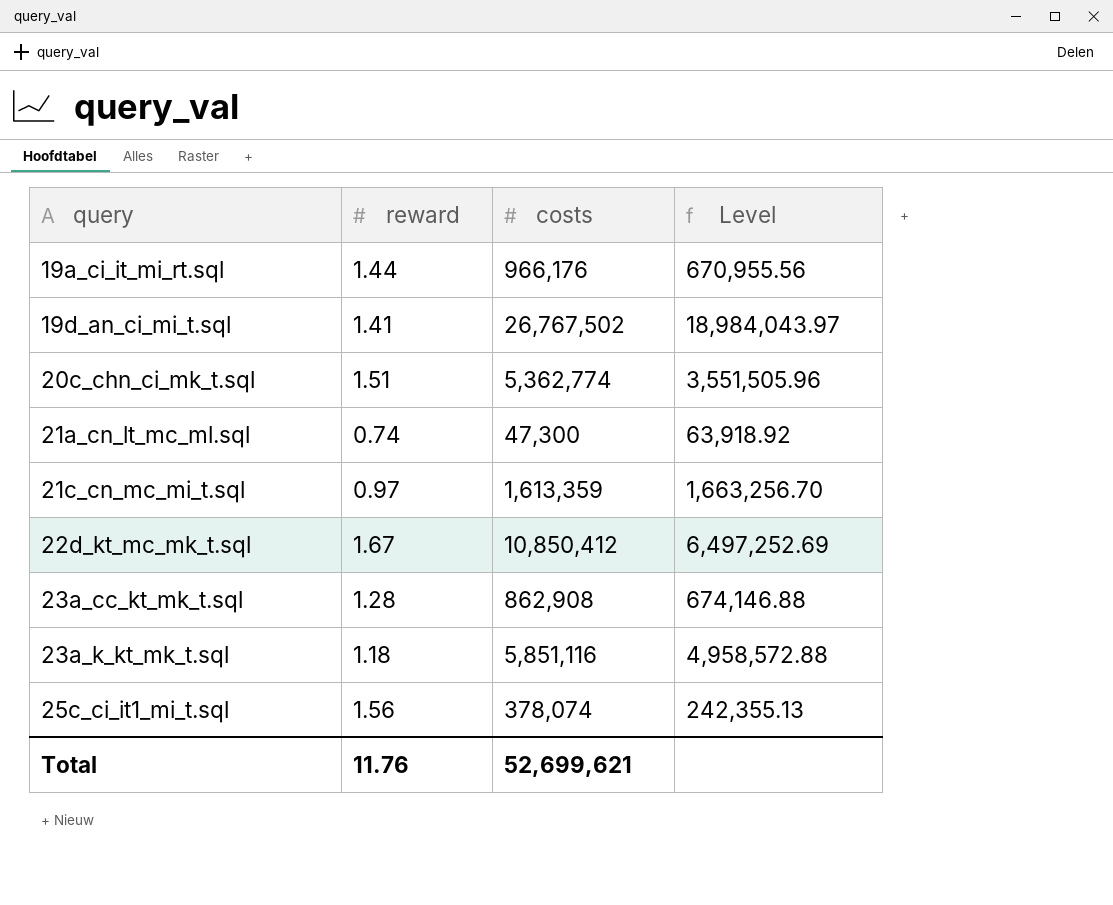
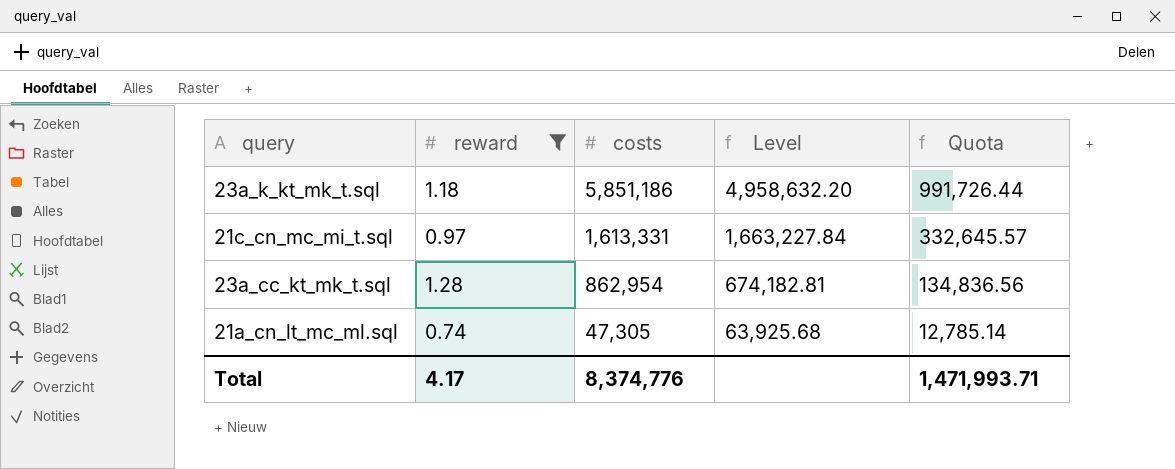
filter: none -> reward <= 1.28
row order: query ascending -> costs descending
column Quota | formula: none -> [Level] * 0.2
23a_k_kt_mk_t.sql | costs: 5,851,116 -> 5,851,186
23a_k_kt_mk_t.sql | Level: 4,958,572.88 -> 4,958,632.20
21c_cn_mc_mi_t.sql | costs: 1,613,359 -> 1,613,331
21c_cn_mc_mi_t.sql | Level: 1,663,256.70 -> 1,663,227.84
23a_cc_kt_mk_t.sql | costs: 862,908 -> 862,954
23a_cc_kt_mk_t.sql | Level: 674,146.88 -> 674,182.81
21a_cn_lt_mc_ml.sql | costs: 47,300 -> 47,305
21a_cn_lt_mc_ml.sql | Level: 63,918.92 -> 63,925.68
Total | reward: 11.76 -> 4.17
Total | costs: 52,699,621 -> 8,374,776

